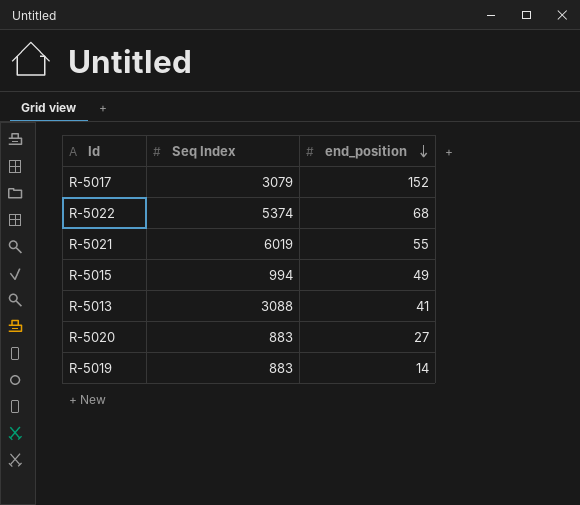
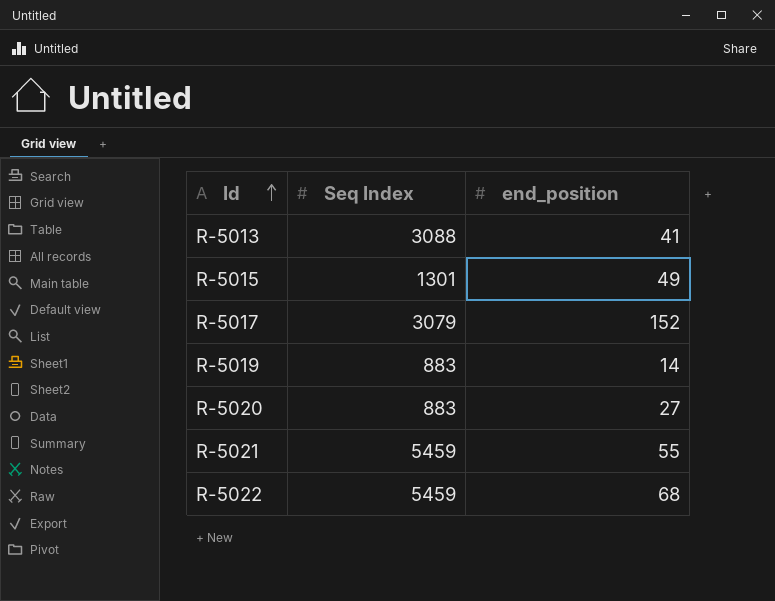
row order: end_position descending -> Id ascending
R-5015 | Seq Index: 994 -> 1301
R-5021 | Seq Index: 6019 -> 5459
R-5022 | Seq Index: 5374 -> 5459

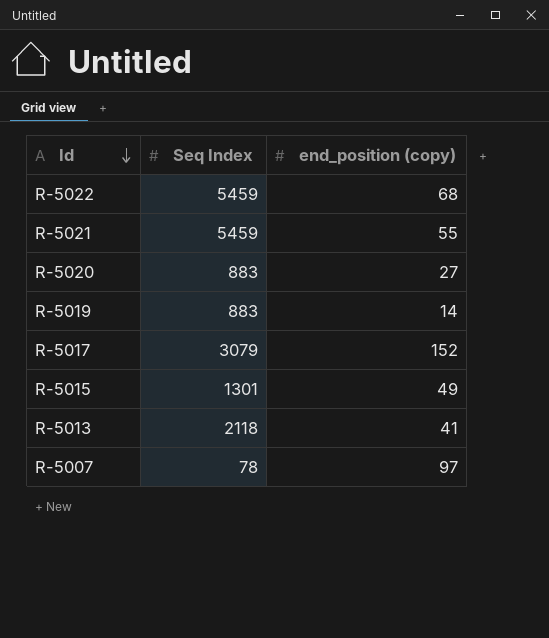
row order: Id ascending -> Id descending
column name: end_position -> end_position (copy)
R-5013 | Seq Index: 3088 -> 2118
row R-5007: none -> 78 | 97

